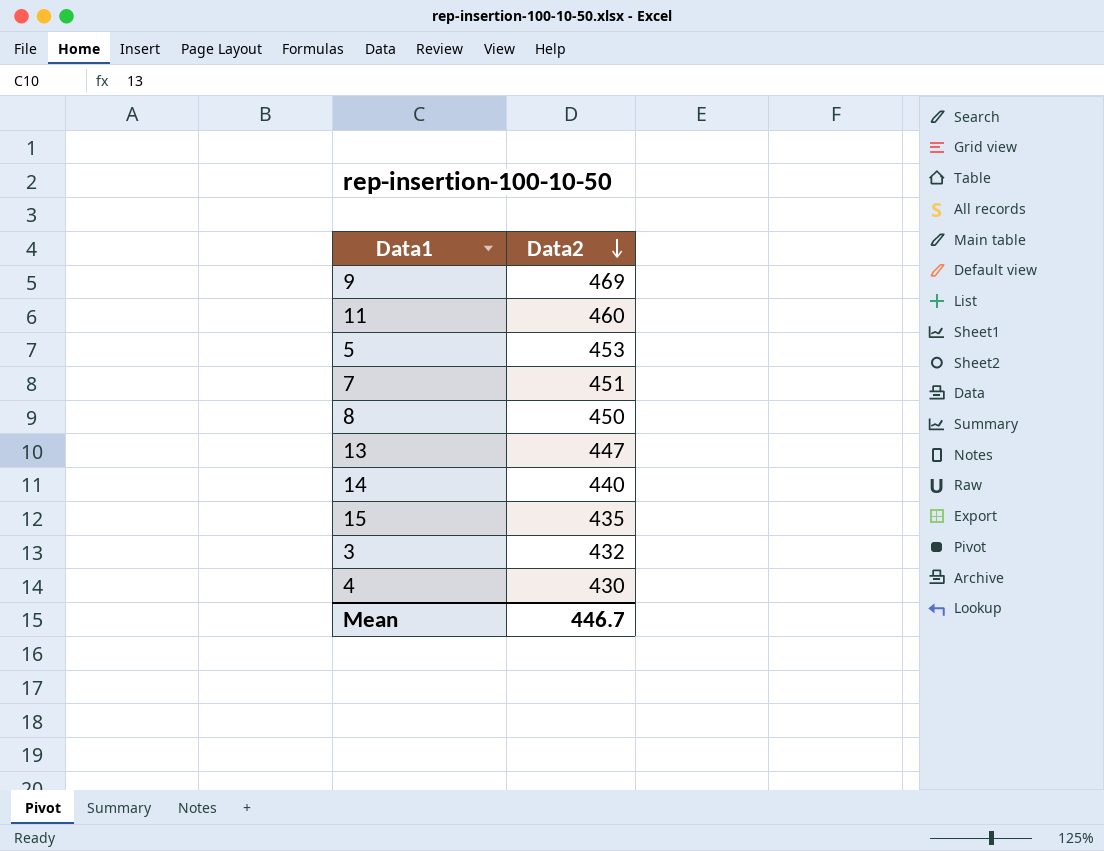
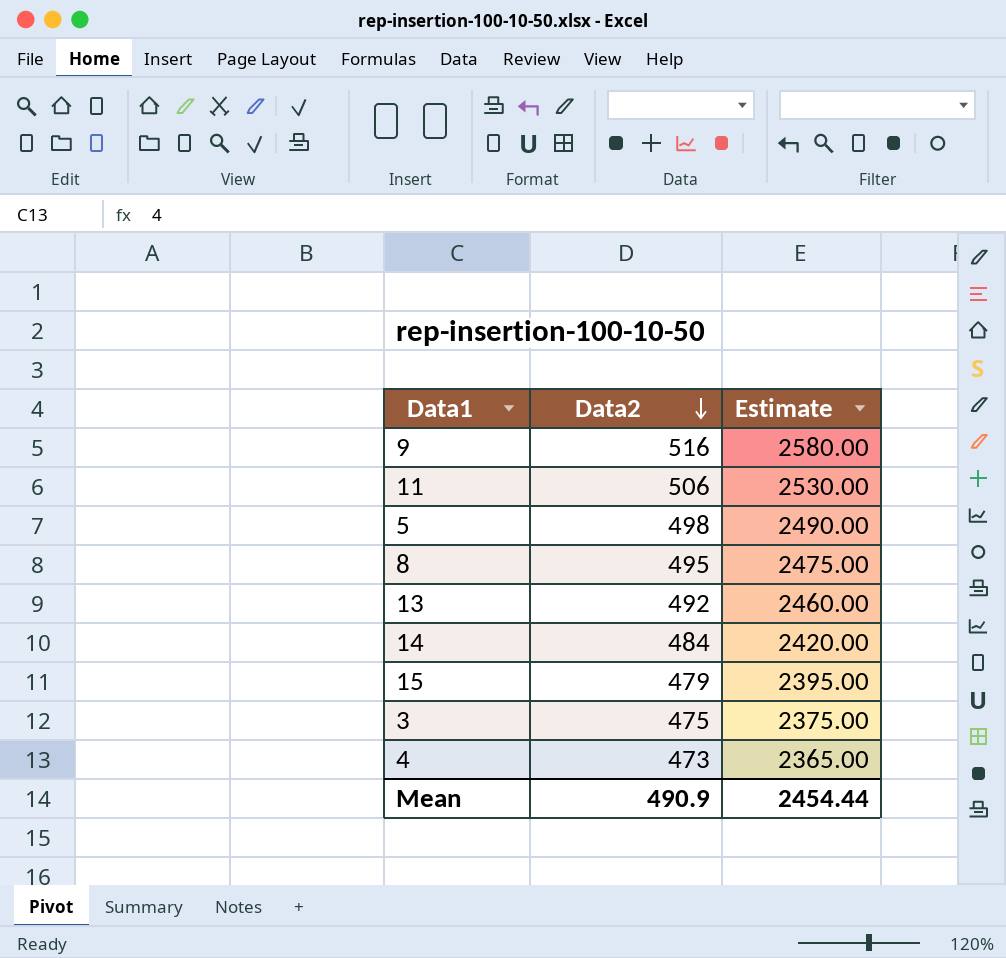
column Estimate | formula: none -> [Data2] * 5
row 7: 451 -> none
9 | Data2: 469 -> 516
11 | Data2: 460 -> 506
5 | Data2: 453 -> 498
8 | Data2: 450 -> 495
13 | Data2: 447 -> 492
14 | Data2: 440 -> 484
15 | Data2: 435 -> 479
3 | Data2: 432 -> 475
4 | Data2: 430 -> 473
Mean | Data2: 446.7 -> 490.9

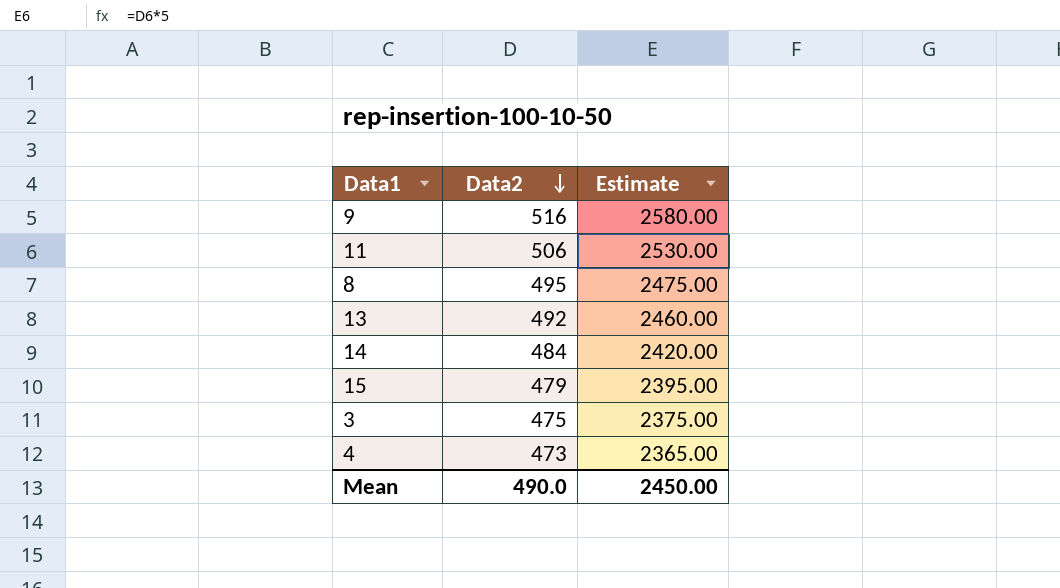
row 5: 498 | 2490.00 -> none
Mean | Data2: 490.9 -> 490.0
Mean | Estimate: 2454.44 -> 2450.00

